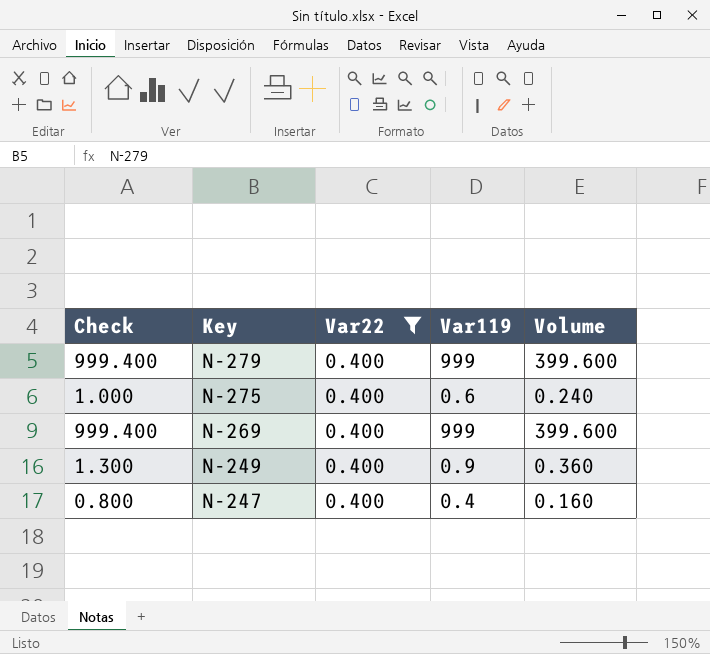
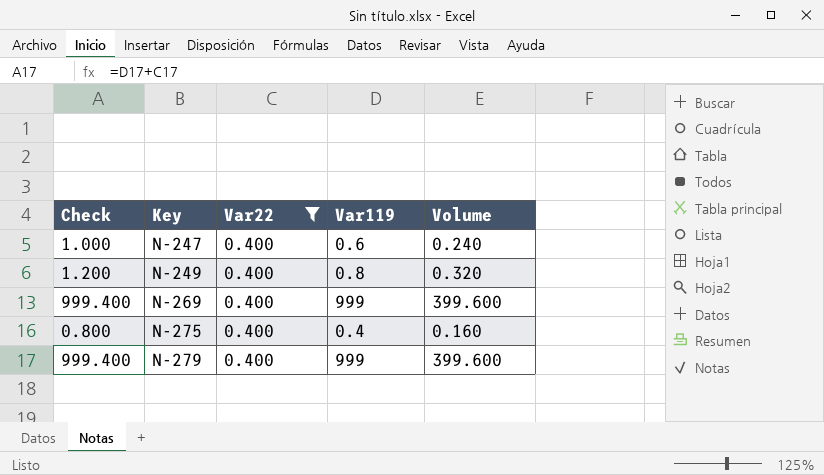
row order: Key descending -> Key ascending
N-247 | Check: 0.800 -> 1.000
N-247 | Var119: 0.4 -> 0.6
N-247 | Volume: 0.160 -> 0.240
N-249 | Check: 1.300 -> 1.200
N-249 | Var119: 0.9 -> 0.8
N-249 | Volume: 0.360 -> 0.320
N-275 | Check: 1.000 -> 0.800
N-275 | Var119: 0.6 -> 0.4
N-275 | Volume: 0.240 -> 0.160

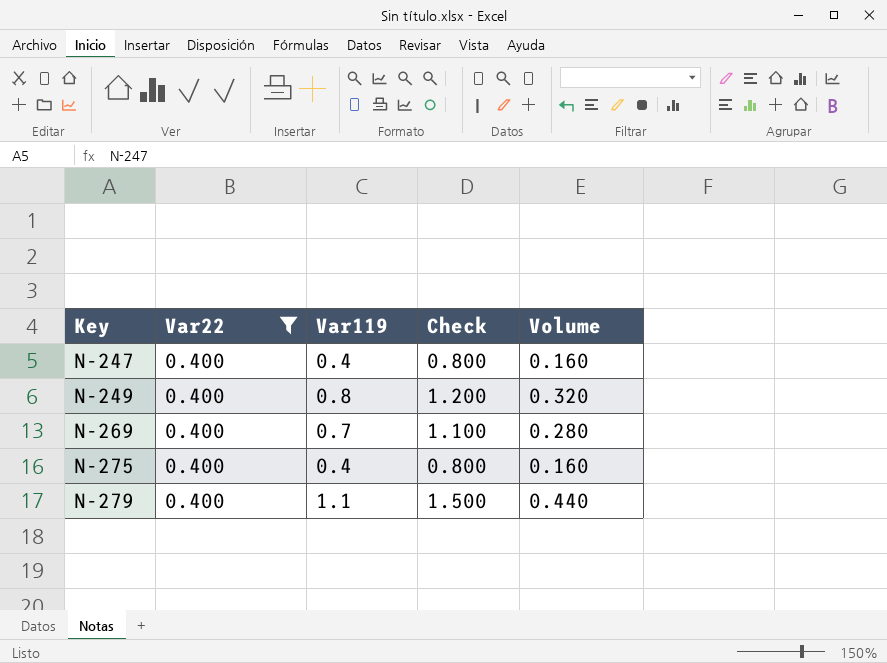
column Check | position: 1 -> 4
N-247 | Var119: 0.6 -> 0.4
N-247 | Check: 1.000 -> 0.800
N-247 | Volume: 0.240 -> 0.160
N-269 | Var119: 999 -> 0.7
N-269 | Check: 999.400 -> 1.100
N-269 | Volume: 399.600 -> 0.280
N-279 | Var119: 999 -> 1.1
N-279 | Check: 999.400 -> 1.500
N-279 | Volume: 399.600 -> 0.440

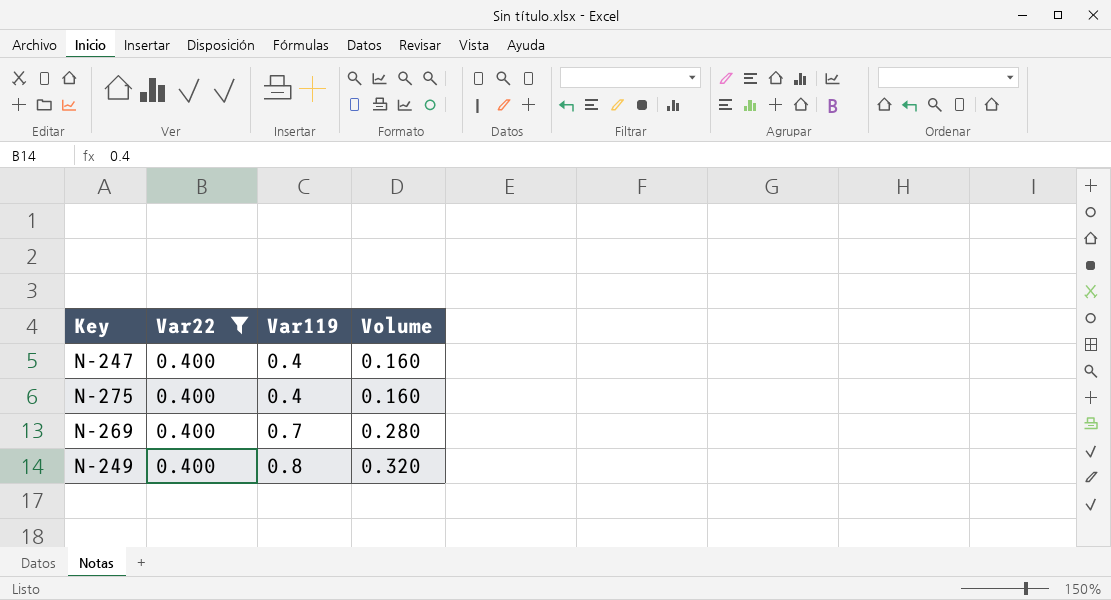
row order: Key ascending -> Var119 ascending
column Check | formula: [Var22] + [Var119] -> none
row N-279: 0.400 | 1.1 | 1.500 | 0.440 -> none

